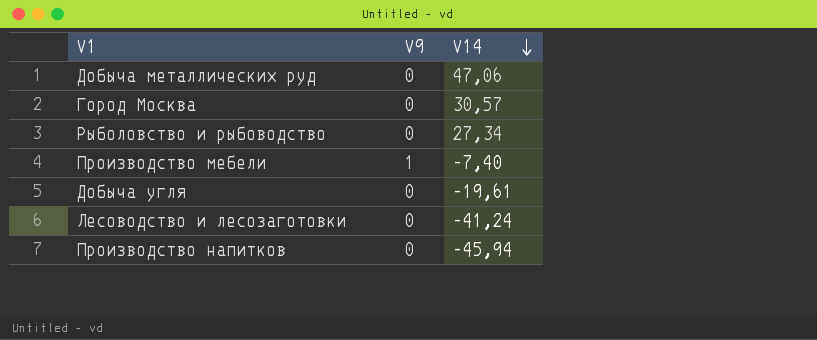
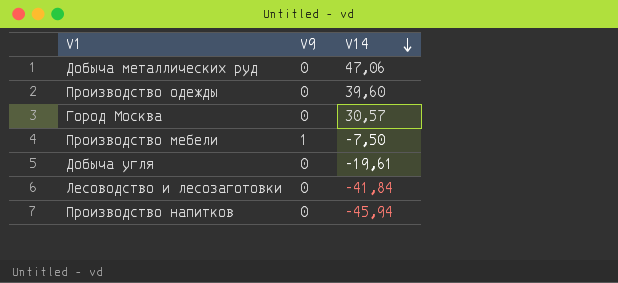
row Рыболовство и рыбоводство: 0 | 27,34 -> none
row Производство одежды: none -> 0 | 39,60
Производство мебели | V14: -7,40 -> -7,50
Лесоводство и лесозаготовки | V14: -41,24 -> -41,84

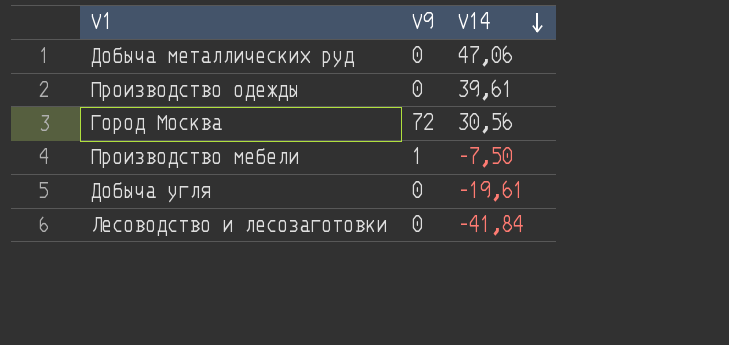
row Производство напитков: 0 | -45,94 -> none
Производство одежды | V14: 39,60 -> 39,61
Город Москва | V9: 0 -> 72
Город Москва | V14: 30,57 -> 30,56

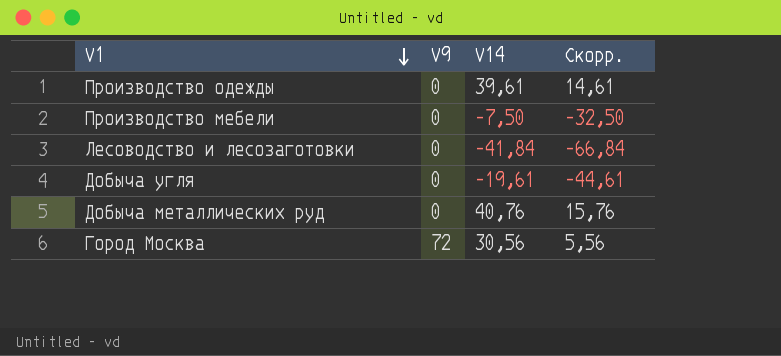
row order: V14 descending -> V1 descending
column Скорр. | formula: none -> [V14] - 25
Производство мебели | V9: 1 -> 0
Добыча металлических руд | V14: 47,06 -> 40,76

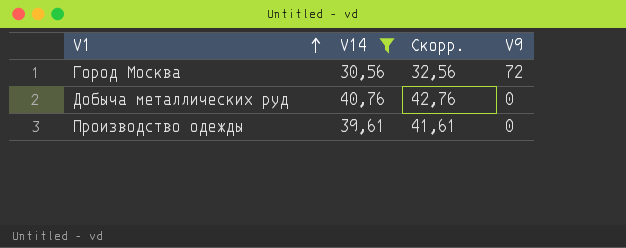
filter: none -> V14 >= 30,56
row order: V1 descending -> V1 ascending
column Скорр. | formula: [V14] - 25 -> [V14] + 2
column V9 | position: 2 -> 4

